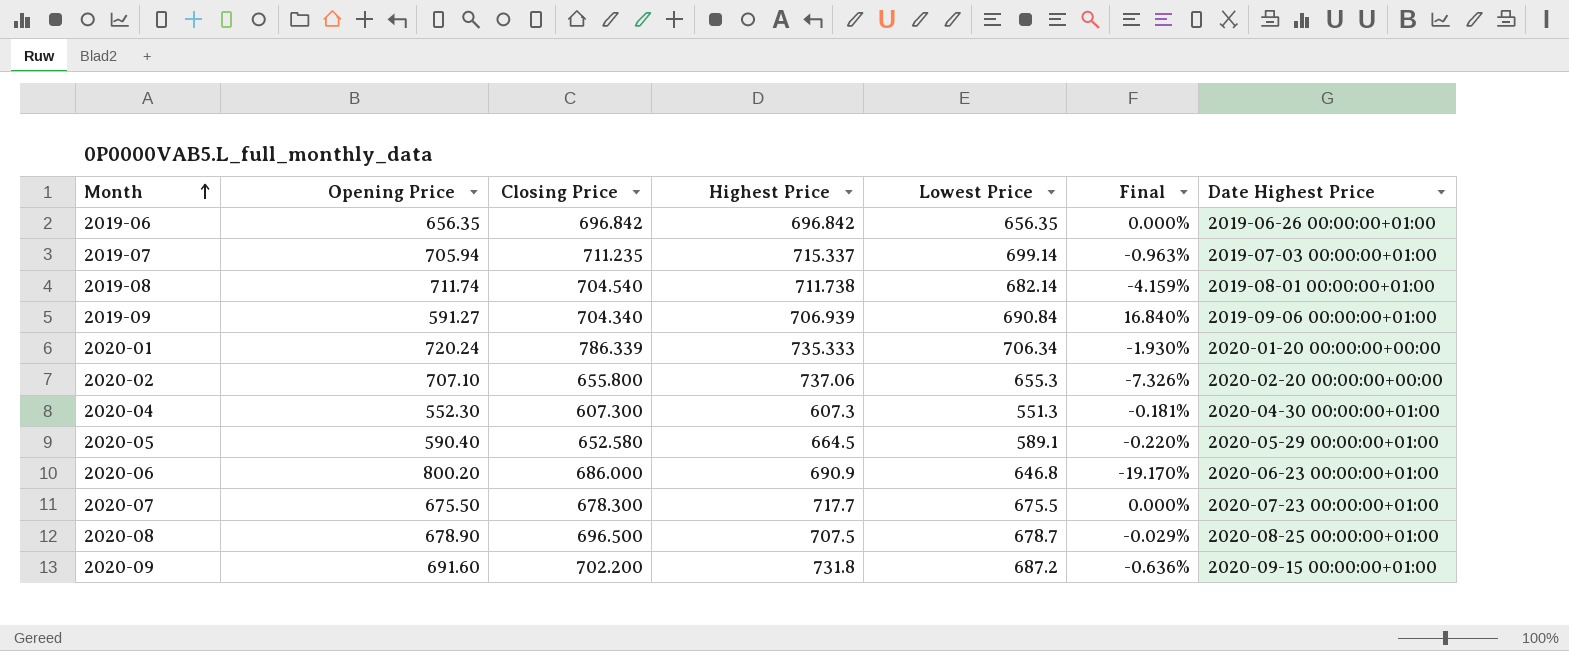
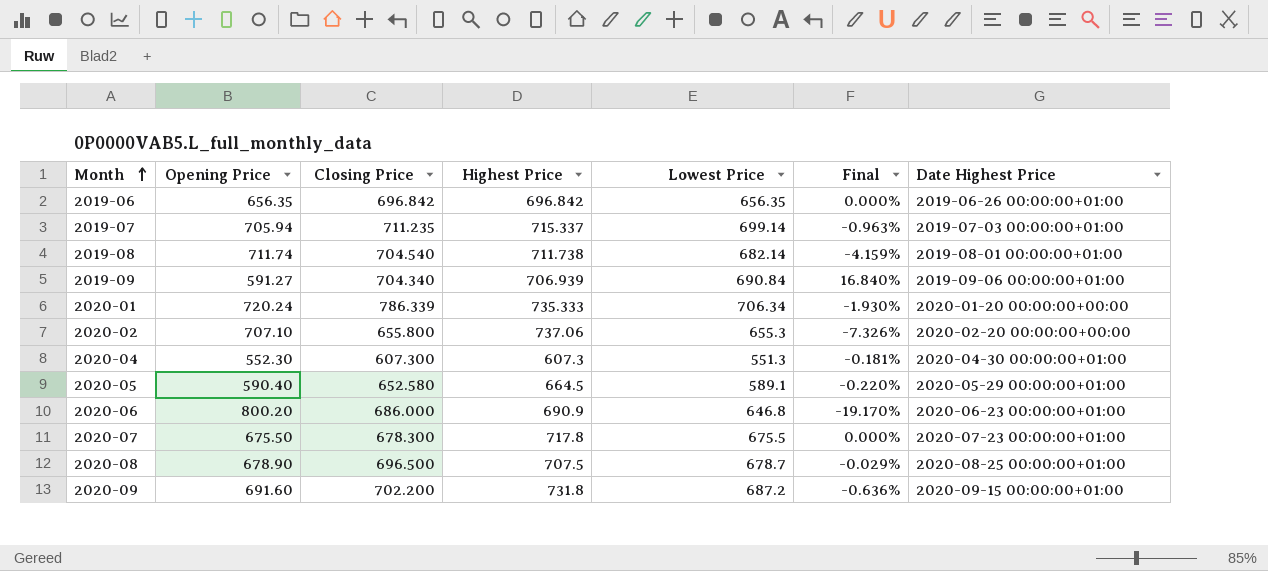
2020-07 | Highest Price: 717.7 -> 717.8

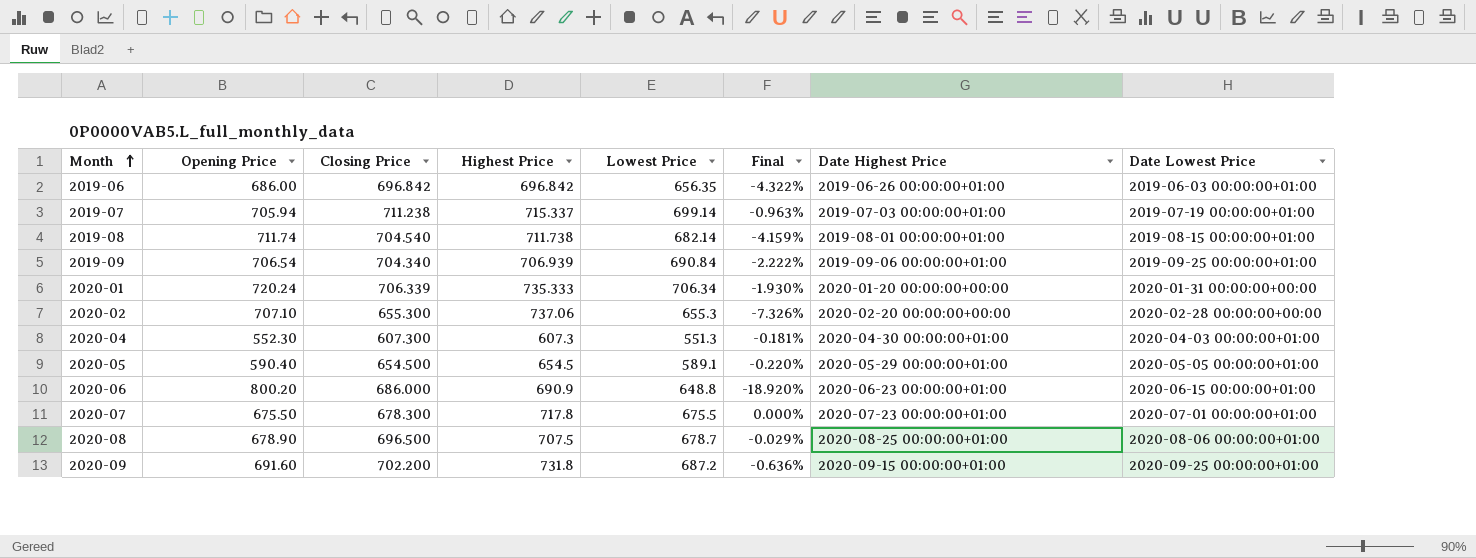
column Date Lowest Price | position: none -> 8
2019-06 | Opening Price: 656.35 -> 686.00
2019-06 | Final: 0.000% -> -4.322%
2019-07 | Closing Price: 711.235 -> 711.238
2019-09 | Opening Price: 591.27 -> 706.54
2019-09 | Final: 16.840% -> -2.222%
2020-01 | Closing Price: 786.339 -> 706.339
2020-02 | Closing Price: 655.800 -> 655.300
2020-05 | Closing Price: 652.580 -> 654.500
2020-05 | Highest Price: 664.5 -> 654.5
2020-06 | Lowest Price: 646.8 -> 648.8
2020-06 | Final: -19.170% -> -18.920%

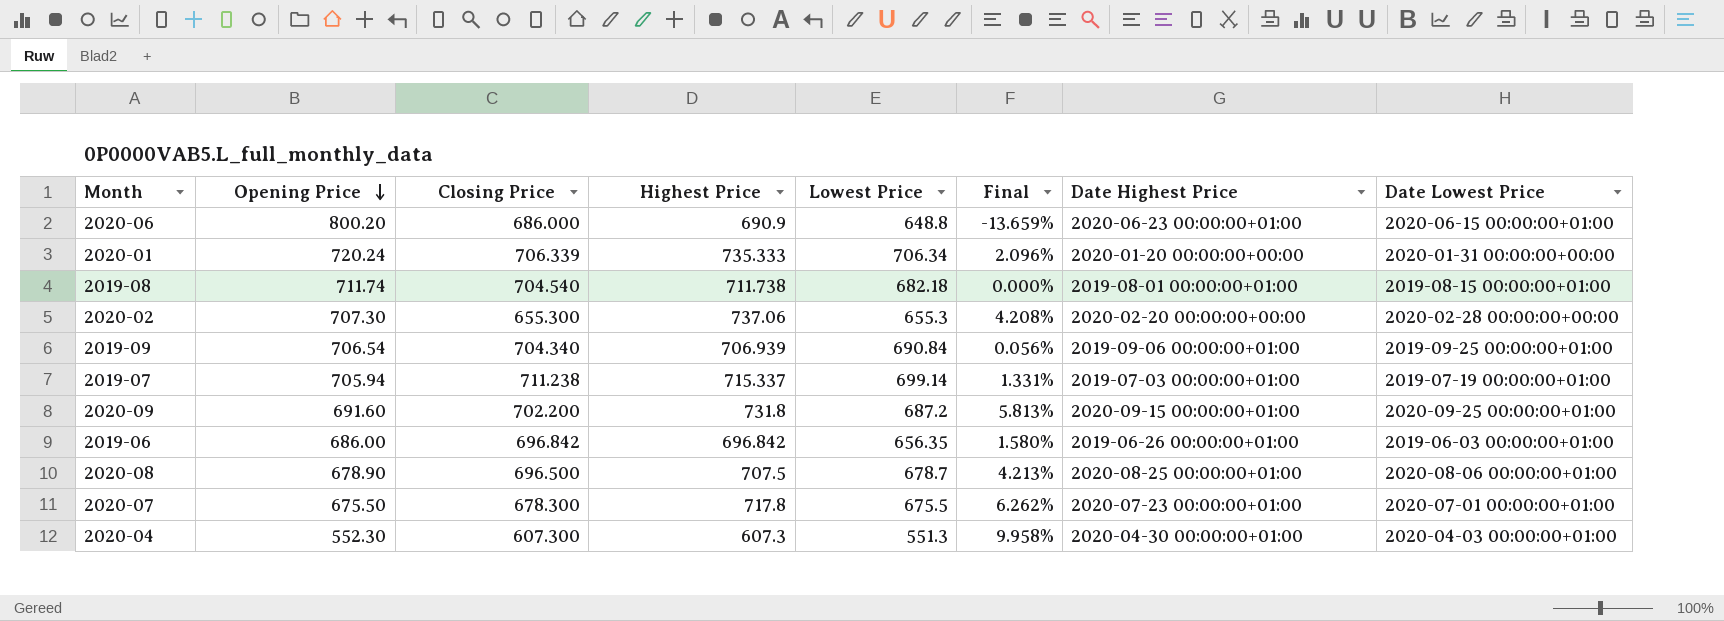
row order: Month ascending -> Opening Price descending
column Final | formula: ([Lowest Price] - [Opening Price]) / [Opening Price] -> ([Highest Price] - [Opening Price]) / [Opening Price]
row 2020-05: 590.40 | 654.500 | 654.5 | 589.1 | -0.220% | 2020-05-29 00:00:00+01:00 | 2020-05-05 00:00:00+01:00 -> none
2019-08 | Lowest Price: 682.14 -> 682.18
2020-02 | Opening Price: 707.10 -> 707.30

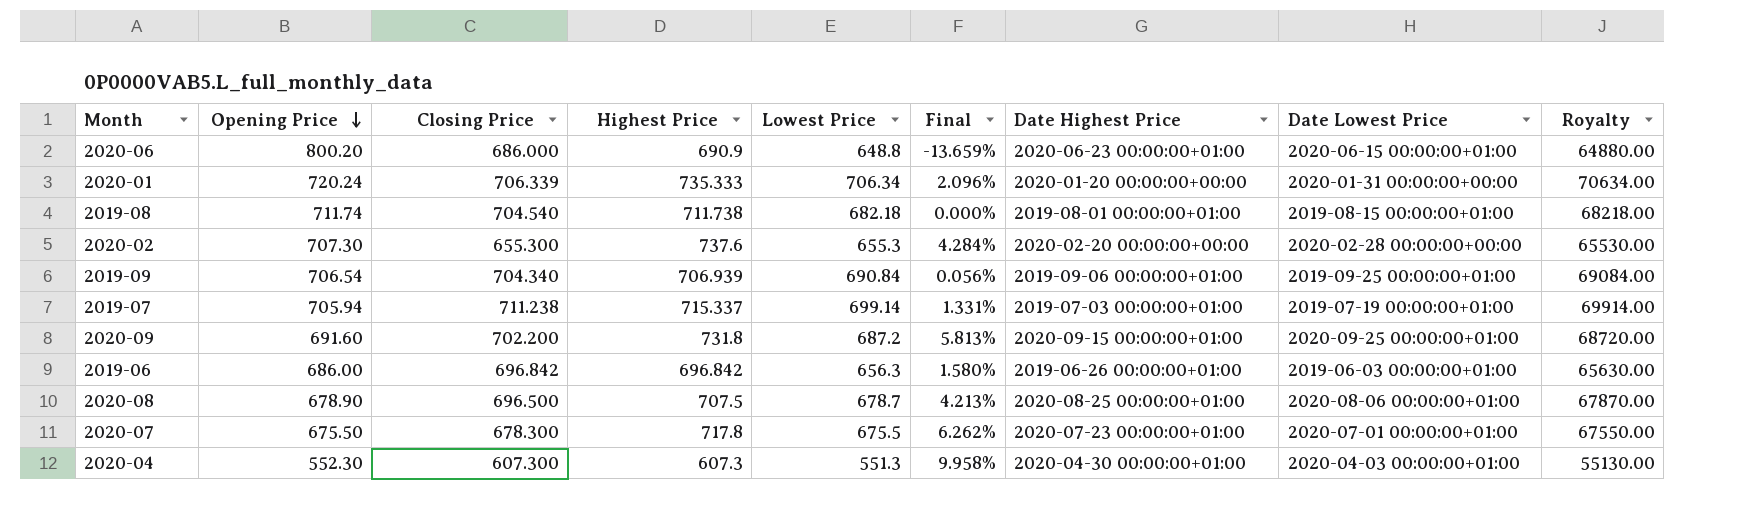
column Royalty | formula: none -> [Lowest Price] * 100
2020-02 | Highest Price: 737.06 -> 737.6
2020-02 | Final: 4.208% -> 4.284%
2019-06 | Lowest Price: 656.35 -> 656.3

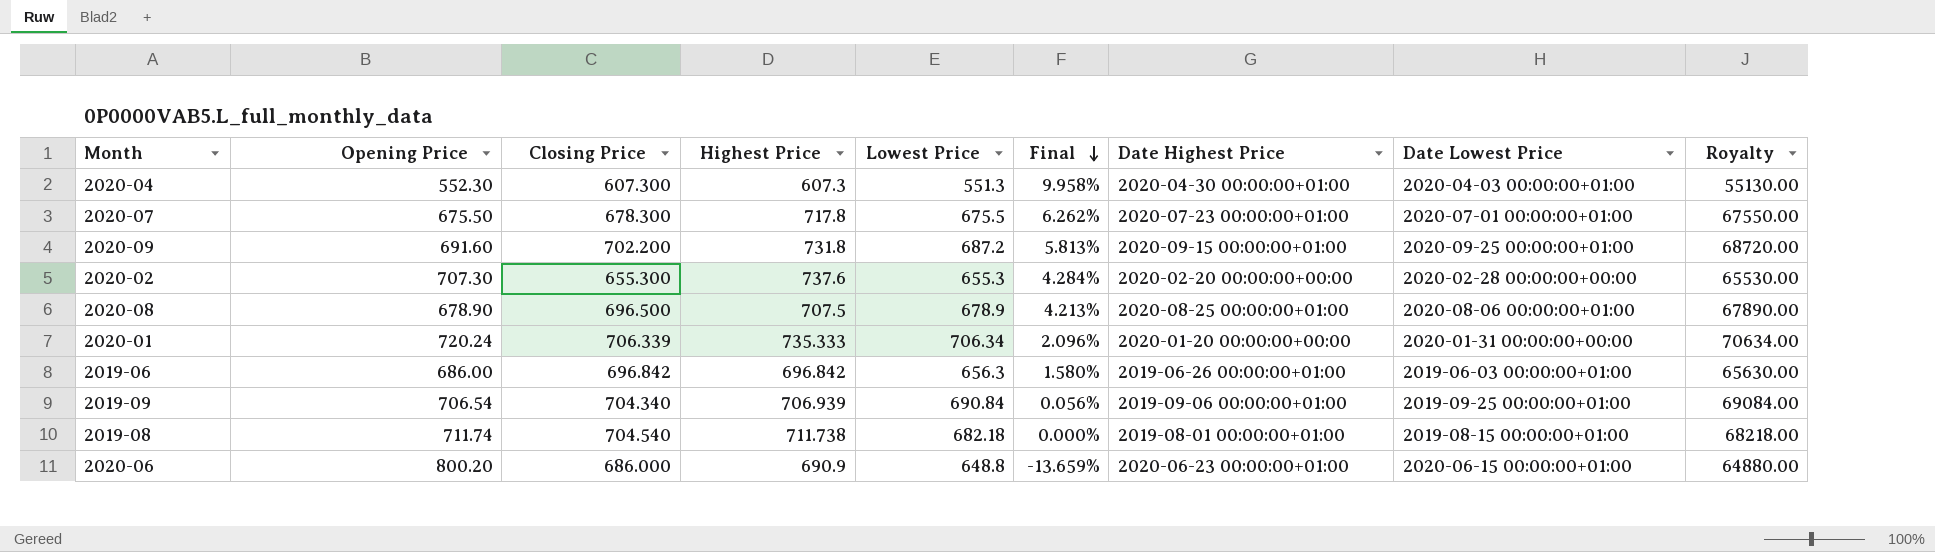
row order: Opening Price descending -> Final descending
row 2019-07: 705.94 | 711.238 | 715.337 | 699.14 | 1.331% | 2019-07-03 00:00:00+01:00 | 2019-07-19 00:00:00+01:00 | 69914.00 -> none
2020-08 | Lowest Price: 678.7 -> 678.9
2020-08 | Royalty: 67870.00 -> 67890.00

